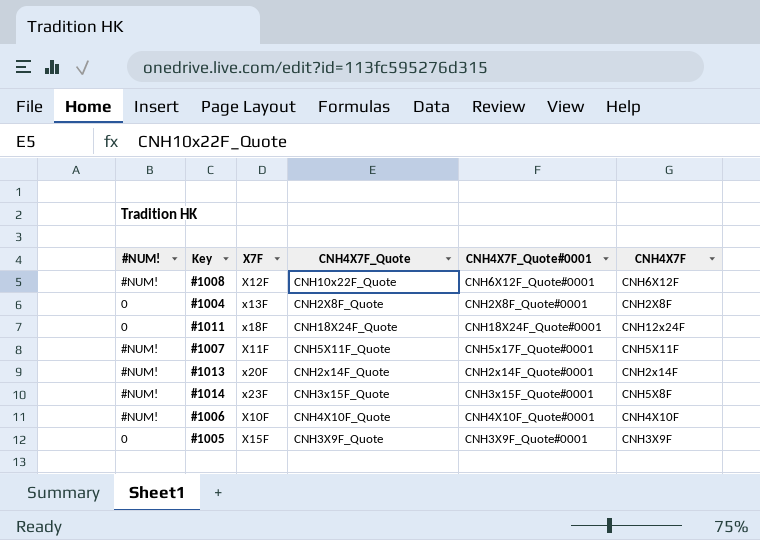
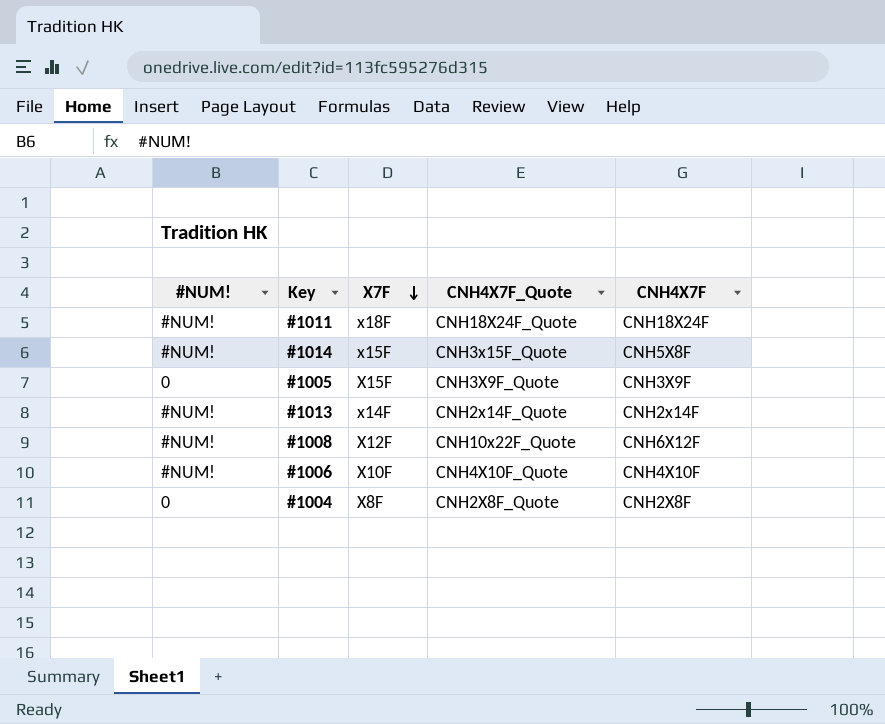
row order: none -> X7F descending
column CNH4X7F_Quote#0001 | position: 5 -> none
row #1007: #NUM! | X11F | CNH5X11F_Quote | CNH5x17F_Quote#0001 | CNH5X11F -> none
#1011 | #NUM!: 0 -> #NUM!
#1011 | CNH4X7F: CNH12x24F -> CNH18X24F
#1014 | X7F: x23F -> x15F
#1013 | X7F: x20F -> x14F
#1004 | X7F: x13F -> X8F

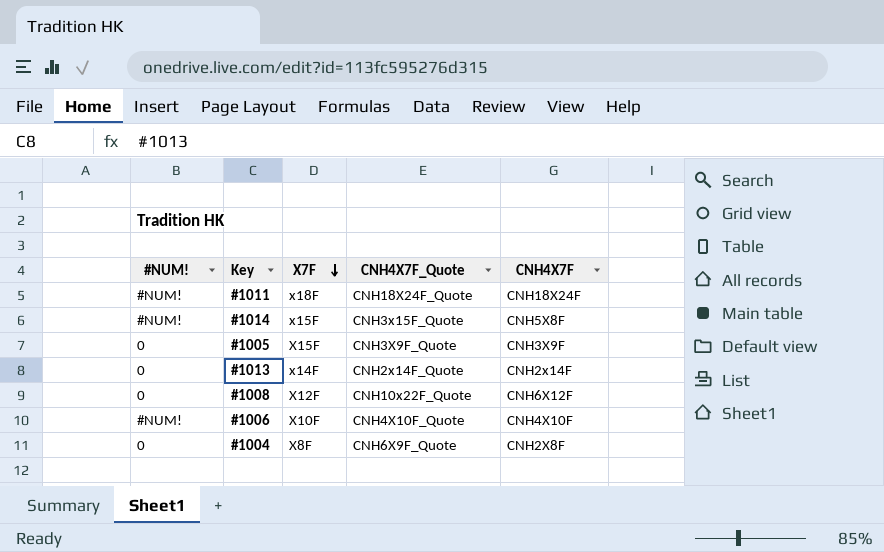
#1013 | #NUM!: #NUM! -> 0
#1008 | #NUM!: #NUM! -> 0
#1004 | CNH4X7F_Quote: CNH2X8F_Quote -> CNH6X9F_Quote

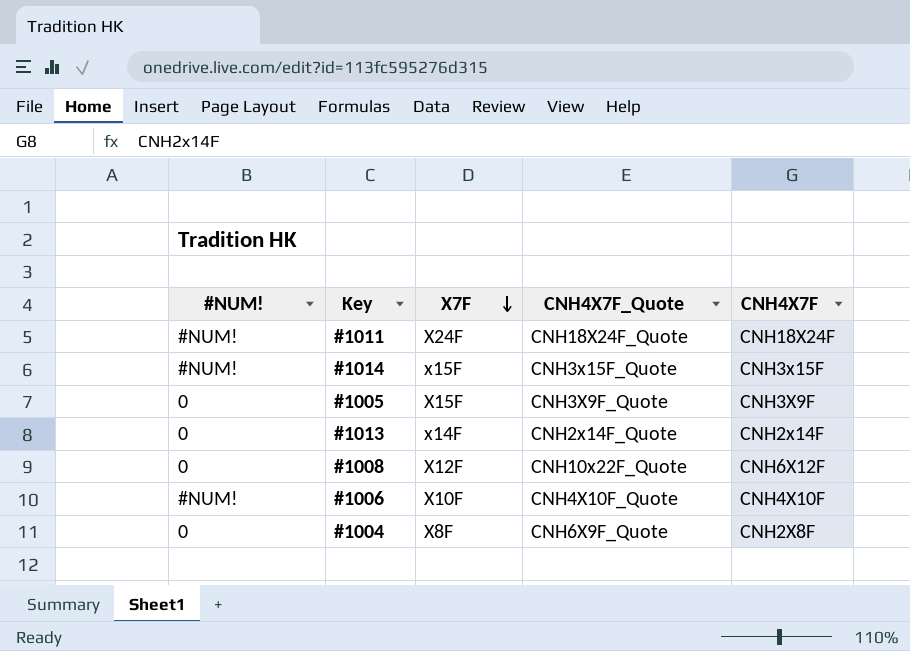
#1011 | X7F: x18F -> X24F
#1014 | CNH4X7F: CNH5X8F -> CNH3x15F

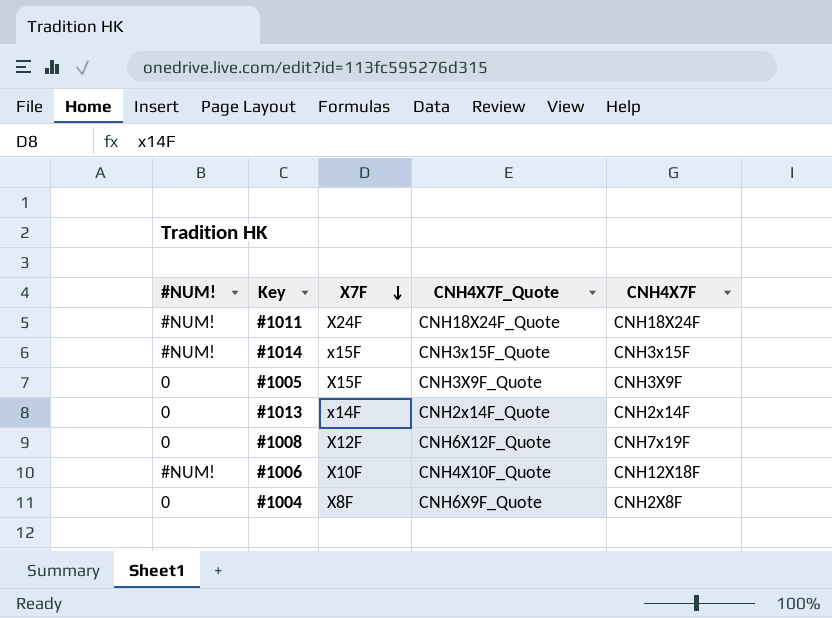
#1008 | CNH4X7F_Quote: CNH10x22F_Quote -> CNH6X12F_Quote
#1008 | CNH4X7F: CNH6X12F -> CNH7x19F
#1006 | CNH4X7F: CNH4X10F -> CNH12X18F

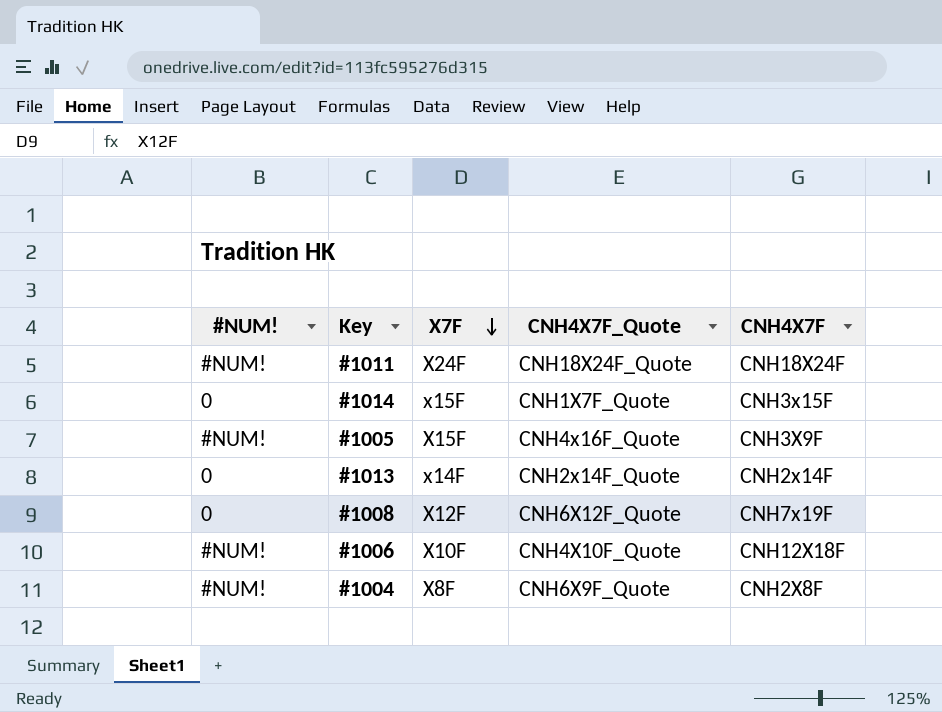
#1014 | #NUM!: #NUM! -> 0
#1014 | CNH4X7F_Quote: CNH3x15F_Quote -> CNH1X7F_Quote
#1005 | #NUM!: 0 -> #NUM!
#1005 | CNH4X7F_Quote: CNH3X9F_Quote -> CNH4x16F_Quote
#1004 | #NUM!: 0 -> #NUM!

